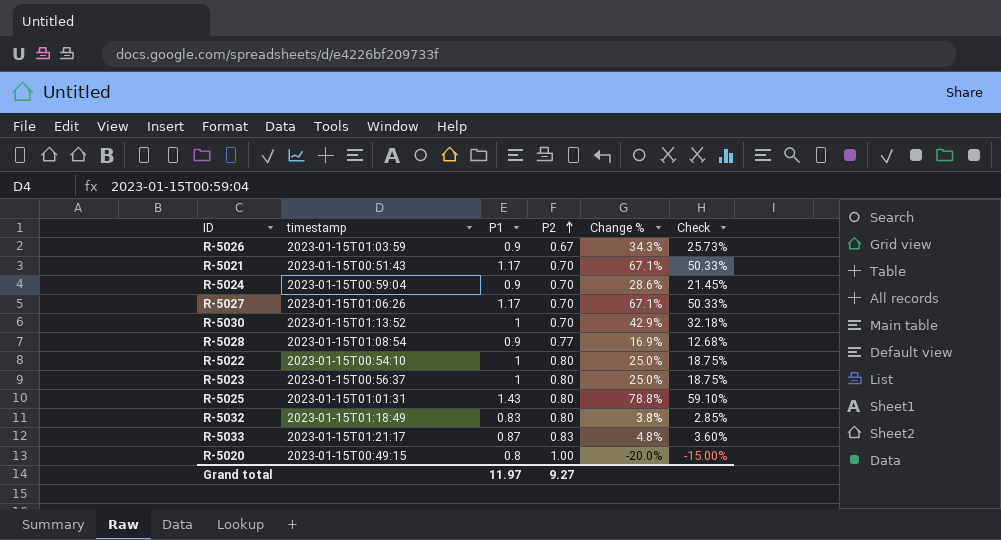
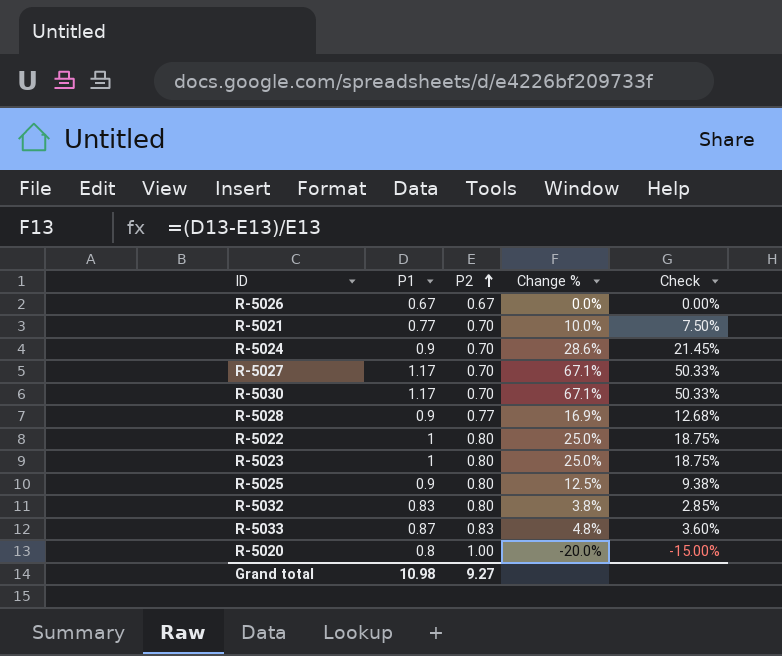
column timestamp | position: 2 -> none
R-5026 | P1: 0.9 -> 0.67
R-5026 | Change %: 34.3% -> 0.0%
R-5026 | Check: 25.73% -> 0.00%
R-5021 | P1: 1.17 -> 0.77
R-5021 | Change %: 67.1% -> 10.0%
R-5021 | Check: 50.33% -> 7.50%
R-5030 | P1: 1 -> 1.17
R-5030 | Change %: 42.9% -> 67.1%
R-5030 | Check: 32.18% -> 50.33%
R-5025 | P1: 1.43 -> 0.9
R-5025 | Change %: 78.8% -> 12.5%
R-5025 | Check: 59.10% -> 9.38%
Grand total | P1: 11.97 -> 10.98

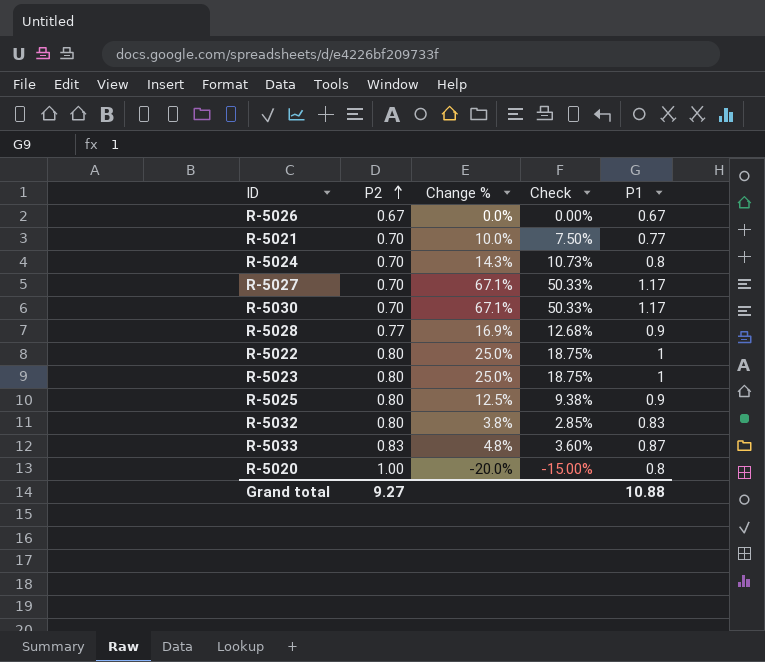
column P1 | position: 2 -> 5
R-5024 | Change %: 28.6% -> 14.3%
R-5024 | Check: 21.45% -> 10.73%
R-5024 | P1: 0.9 -> 0.8
Grand total | P1: 10.98 -> 10.88

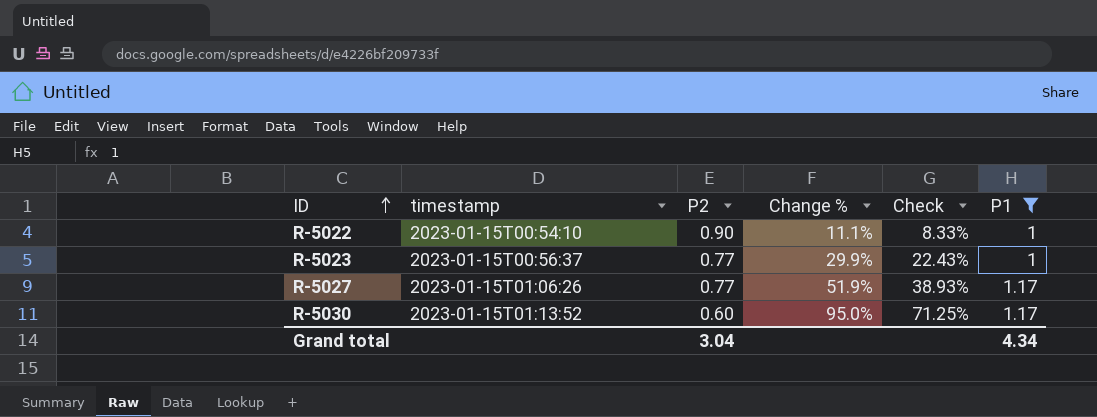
filter: none -> P1 >= 1
row order: P2 ascending -> ID ascending
column timestamp | position: none -> 2
R-5022 | P2: 0.80 -> 0.90
R-5022 | Change %: 25.0% -> 11.1%
R-5022 | Check: 18.75% -> 8.33%
R-5023 | P2: 0.80 -> 0.77
R-5023 | Change %: 25.0% -> 29.9%
R-5023 | Check: 18.75% -> 22.43%
R-5027 | P2: 0.70 -> 0.77
R-5027 | Change %: 67.1% -> 51.9%
R-5027 | Check: 50.33% -> 38.93%
R-5030 | P2: 0.70 -> 0.60
R-5030 | Change %: 67.1% -> 95.0%
R-5030 | Check: 50.33% -> 71.25%
Grand total | P2: 9.27 -> 3.04
Grand total | P1: 10.88 -> 4.34

